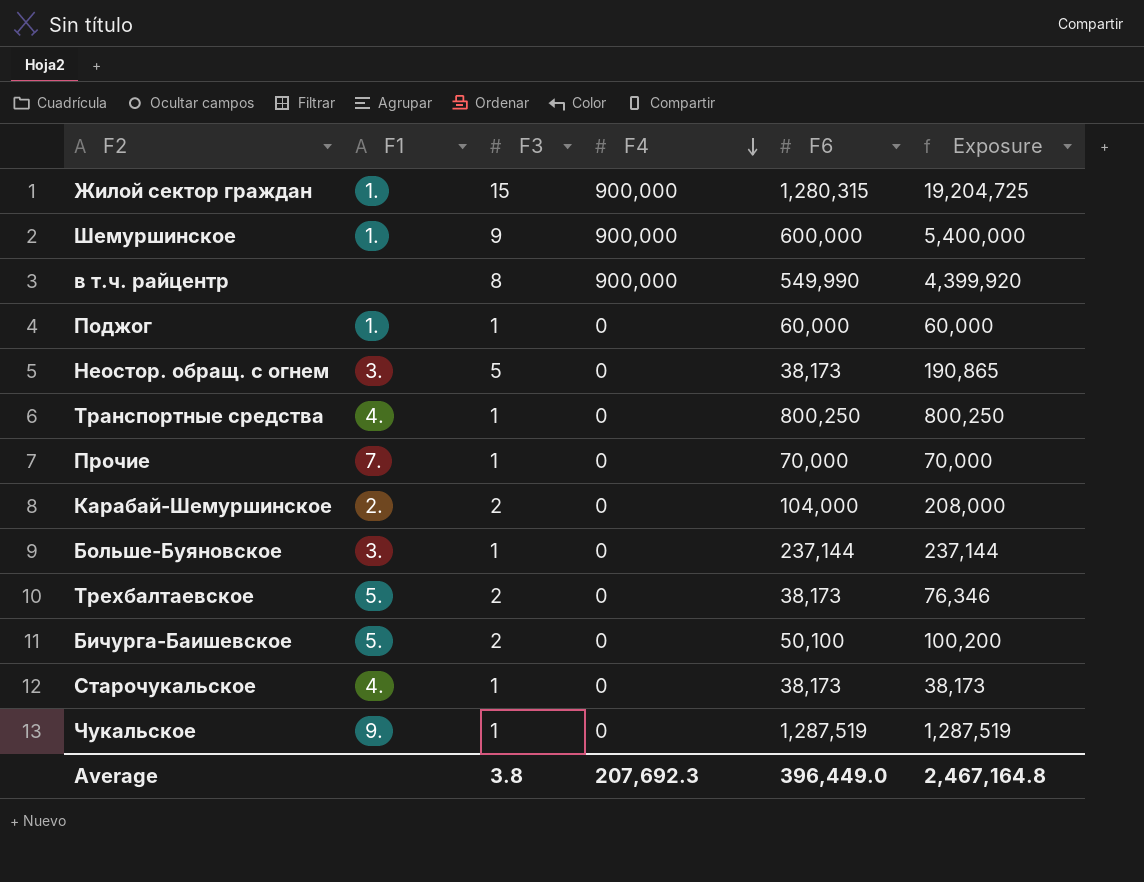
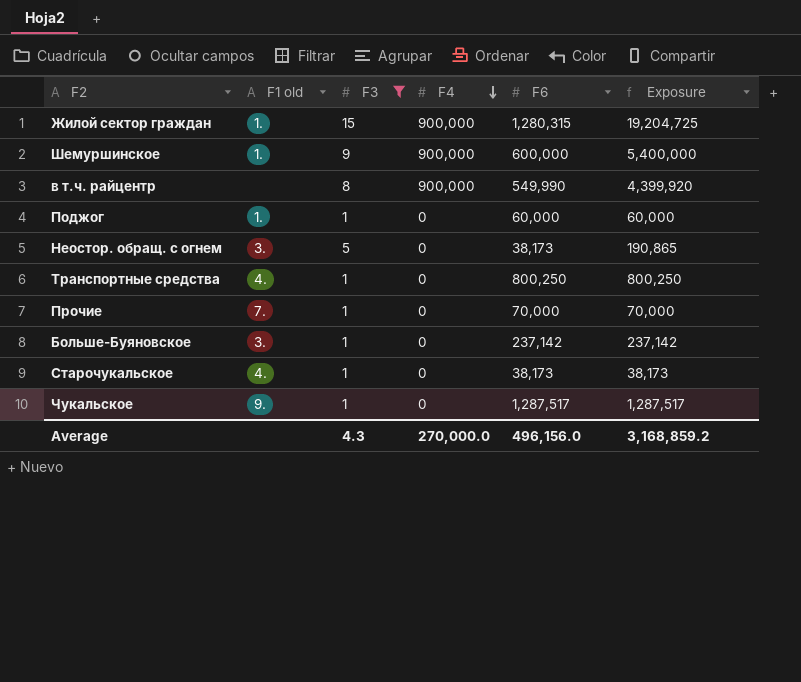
filter: none -> F3 != 2
column name: F1 -> F1 old
Больше-Буяновское | F6: 237,144 -> 237,142
Больше-Буяновское | Exposure: 237,144 -> 237,142
Чукальское | F6: 1,287,519 -> 1,287,517
Чукальское | Exposure: 1,287,519 -> 1,287,517
Average | F3: 3.8 -> 4.3
Average | F4: 207,692.3 -> 270,000.0
Average | F6: 396,449.0 -> 496,156.0
Average | Exposure: 2,467,164.8 -> 3,168,859.2

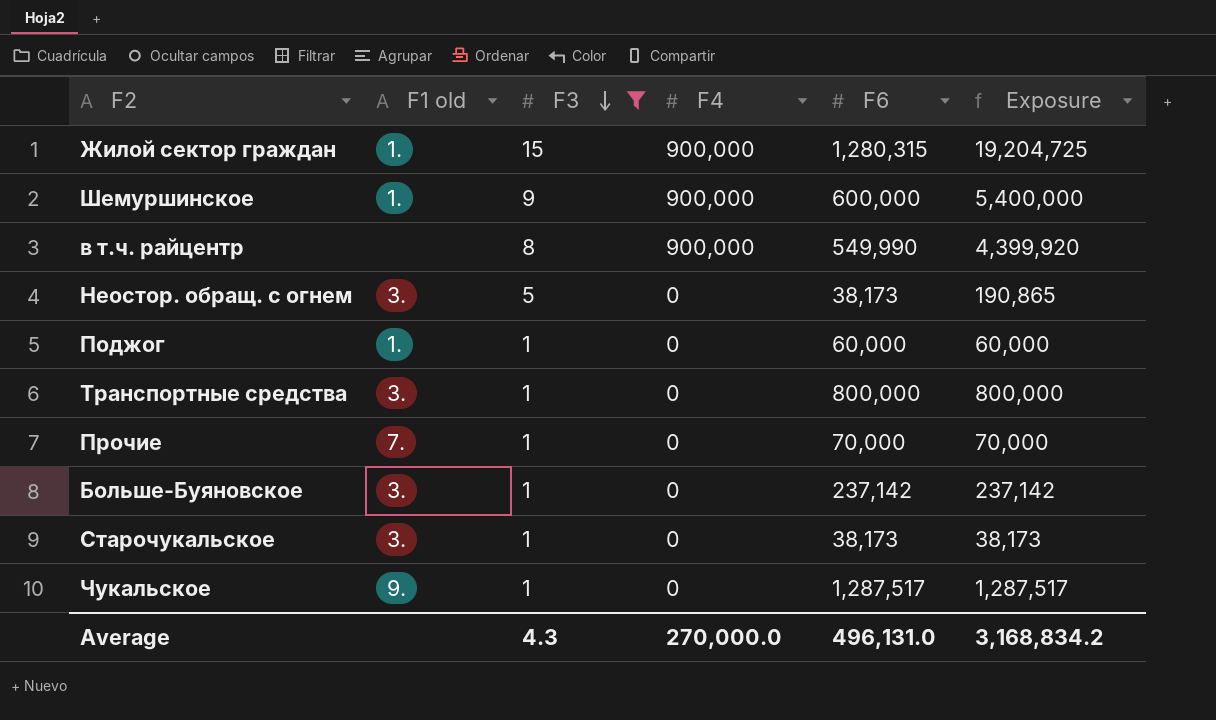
row order: F4 descending -> F3 descending
Транспортные средства | F1 old: 4. -> 3.
Транспортные средства | F6: 800,250 -> 800,000
Транспортные средства | Exposure: 800,250 -> 800,000
Старочукальское | F1 old: 4. -> 3.
Average | F6: 496,156.0 -> 496,131.0
Average | Exposure: 3,168,859.2 -> 3,168,834.2

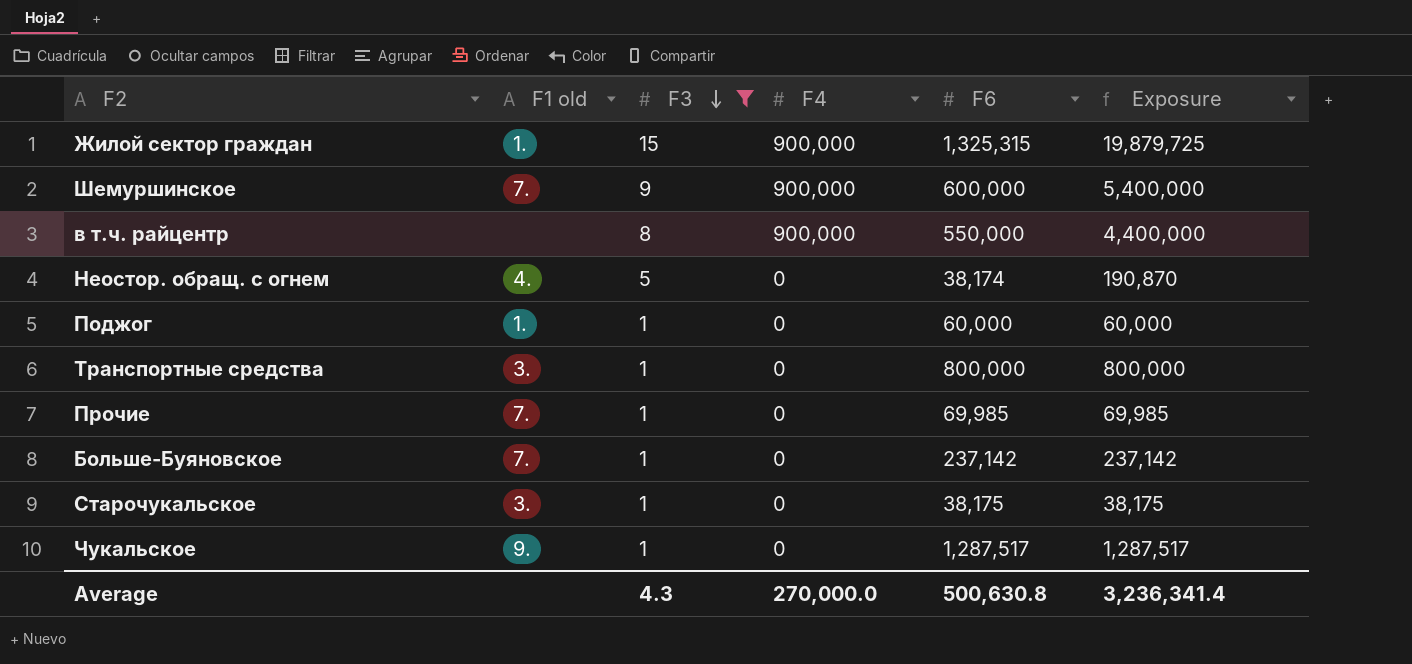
Жилой сектор граждан | F6: 1,280,315 -> 1,325,315
Жилой сектор граждан | Exposure: 19,204,725 -> 19,879,725
Шемуршинское | F1 old: 1. -> 7.
в т.ч. райцентр | F6: 549,990 -> 550,000
в т.ч. райцентр | Exposure: 4,399,920 -> 4,400,000
Неостор. обращ. с огнем | F1 old: 3. -> 4.
Неостор. обращ. с огнем | F6: 38,173 -> 38,174
Неостор. обращ. с огнем | Exposure: 190,865 -> 190,870
Прочие | F6: 70,000 -> 69,985
Прочие | Exposure: 70,000 -> 69,985
Больше-Буяновское | F1 old: 3. -> 7.
Старочукальское | F6: 38,173 -> 38,175
Старочукальское | Exposure: 38,173 -> 38,175
Average | F6: 496,131.0 -> 500,630.8
Average | Exposure: 3,168,834.2 -> 3,236,341.4

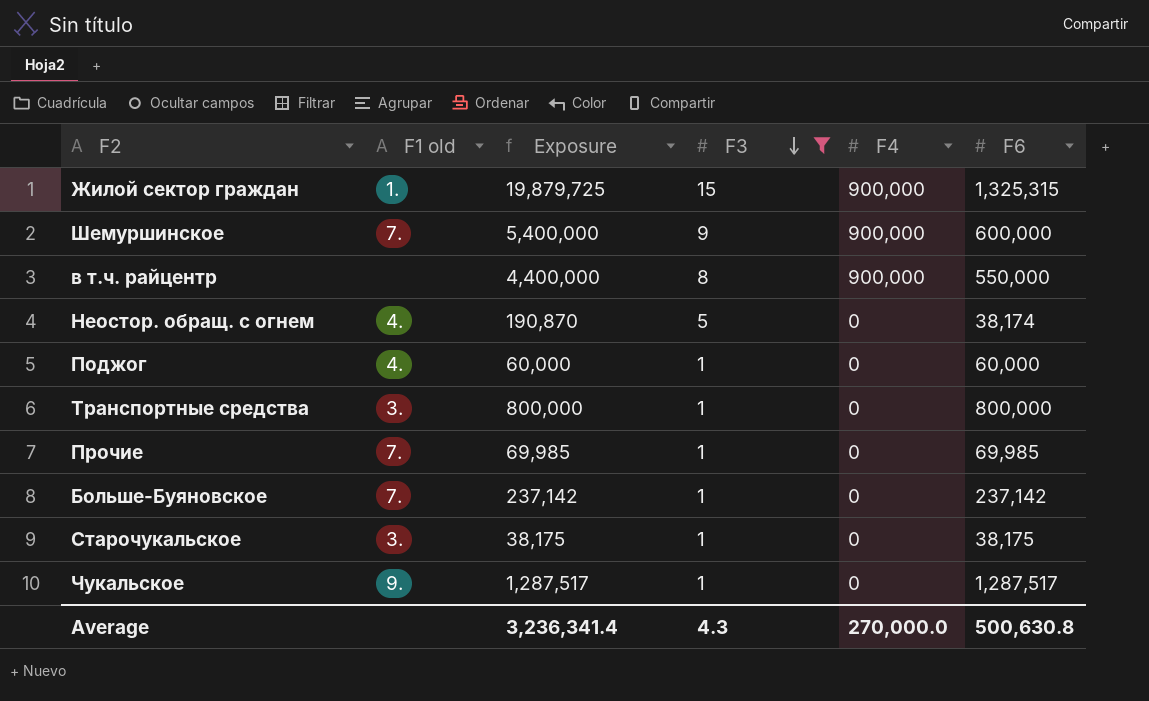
column Exposure | position: 6 -> 3
Поджог | F1 old: 1. -> 4.

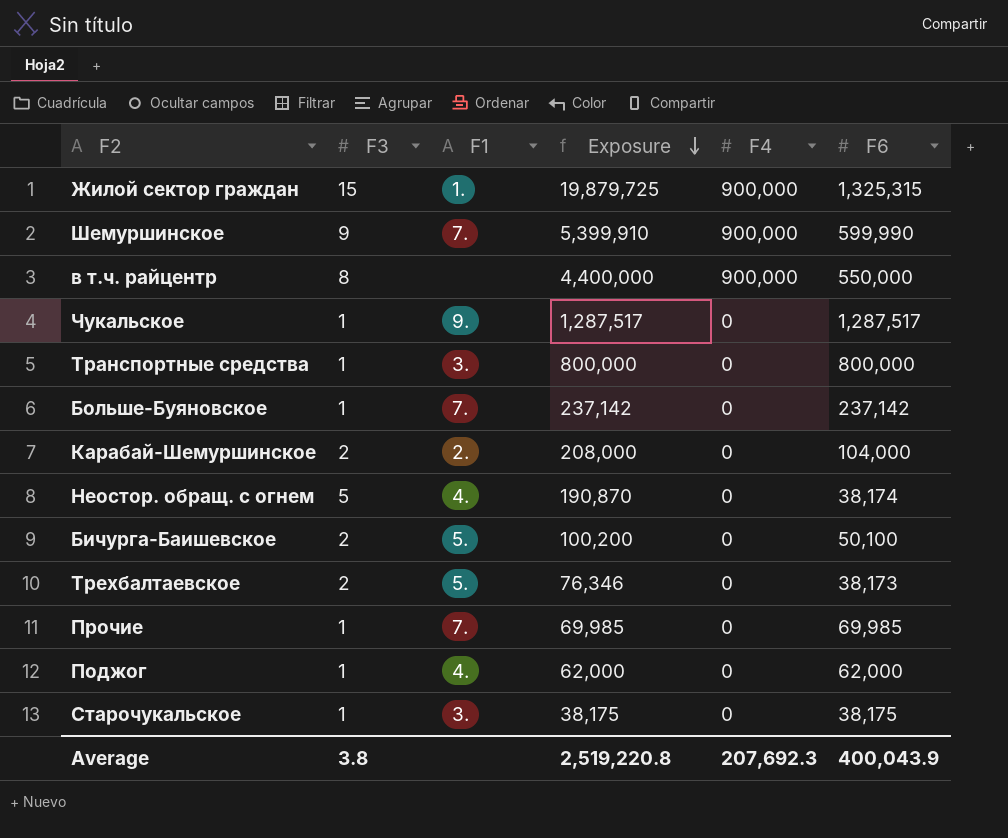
filter: F3 != 2 -> none
row order: F3 descending -> Exposure descending
column F3 | position: 4 -> 2
column name: F1 old -> F1
Шемуршинское | Exposure: 5,400,000 -> 5,399,910
Шемуршинское | F6: 600,000 -> 599,990
Поджог | Exposure: 60,000 -> 62,000
Поджог | F6: 60,000 -> 62,000
Average | F3: 4.3 -> 3.8
Average | Exposure: 3,236,341.4 -> 2,519,220.8
Average | F4: 270,000.0 -> 207,692.3
Average | F6: 500,630.8 -> 400,043.9

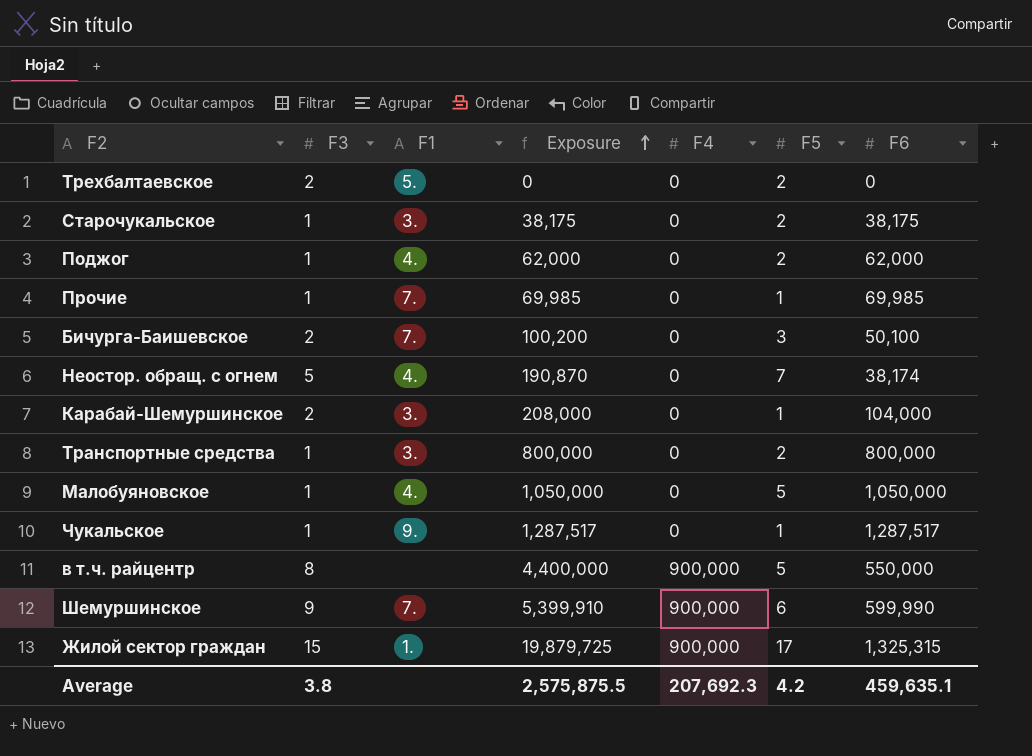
row order: Exposure descending -> Exposure ascending
column F5 | position: none -> 6
row Больше-Буяновское: 1 | 7. | 237,142 | 0 | 237,142 -> none
Трехбалтаевское | Exposure: 76,346 -> 0
Трехбалтаевское | F6: 38,173 -> 0
Бичурга-Баишевское | F1: 5. -> 7.
Карабай-Шемуршинское | F1: 2. -> 3.
row Малобуяновское: none -> 1 | 4. | 1,050,000 | 0 | 5 | 1,050,000
Average | Exposure: 2,519,220.8 -> 2,575,875.5
Average | F6: 400,043.9 -> 459,635.1

